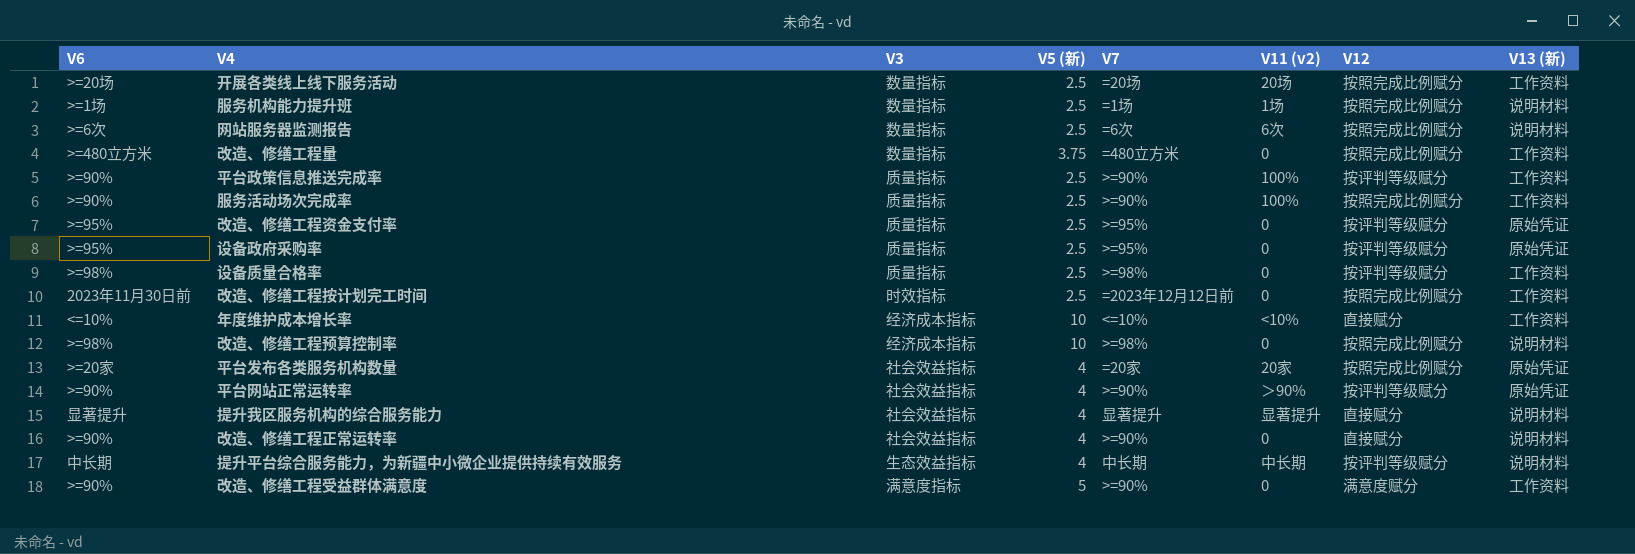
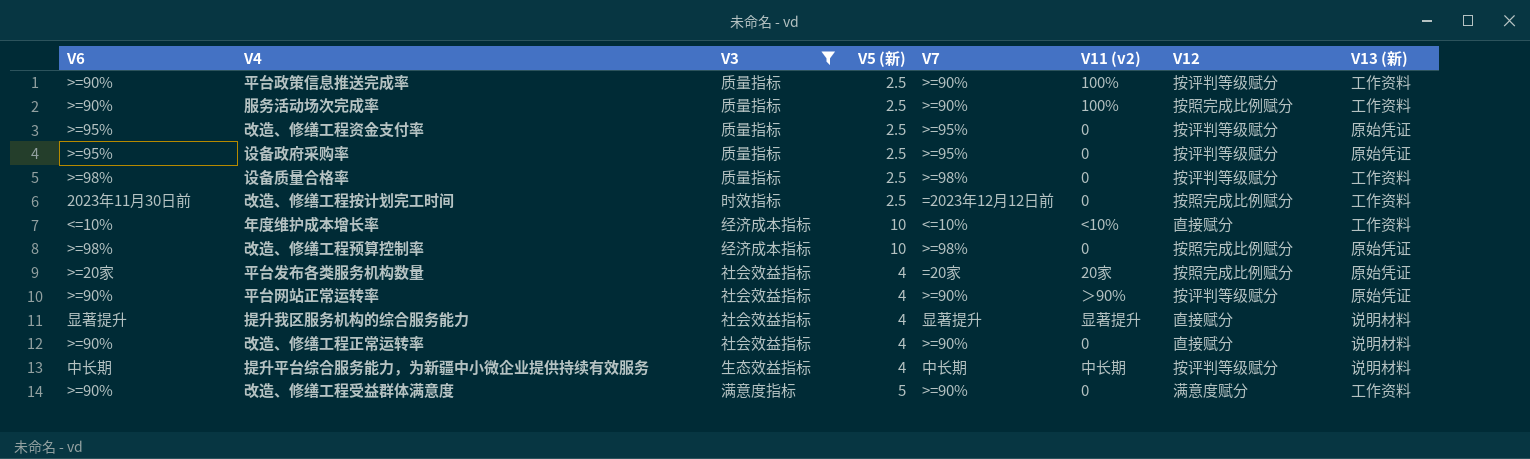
filter: none -> V3 != 数量指标
改造、修缮工程预算控制率 | V13 (新): 说明材料 -> 原始凭证

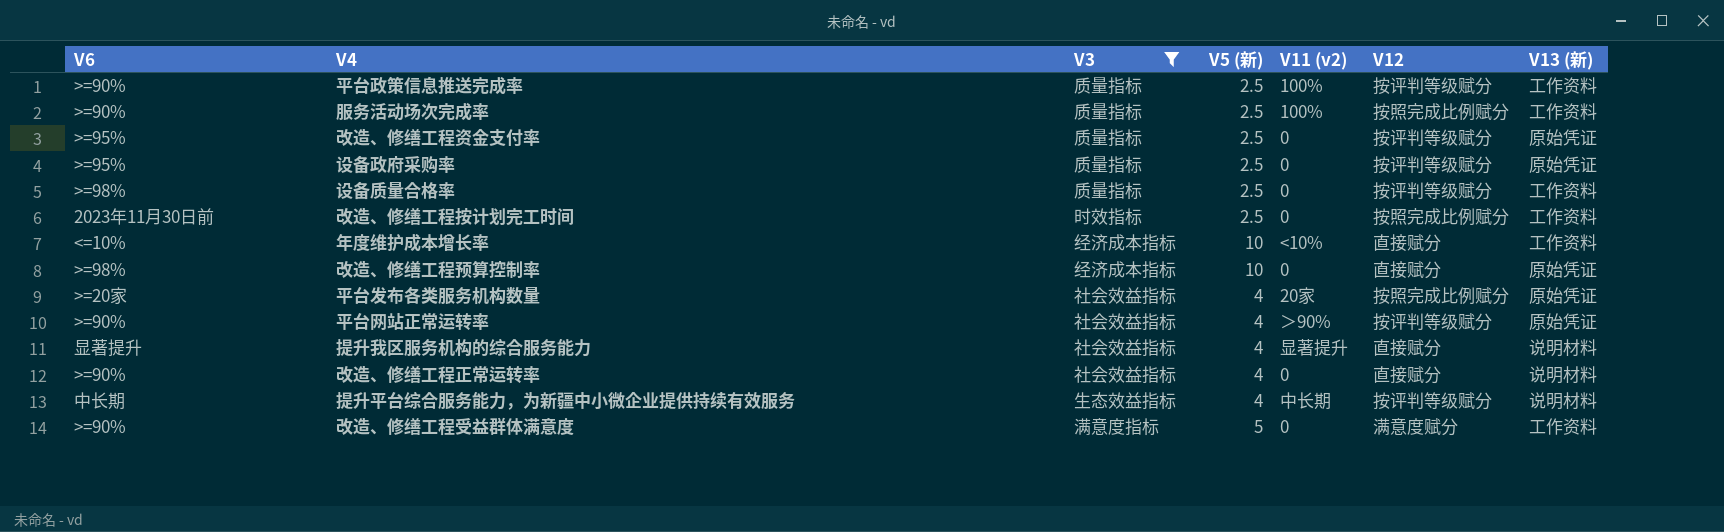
column V7 | position: 5 -> none
改造、修缮工程预算控制率 | V12: 按照完成比例赋分 -> 直接赋分

